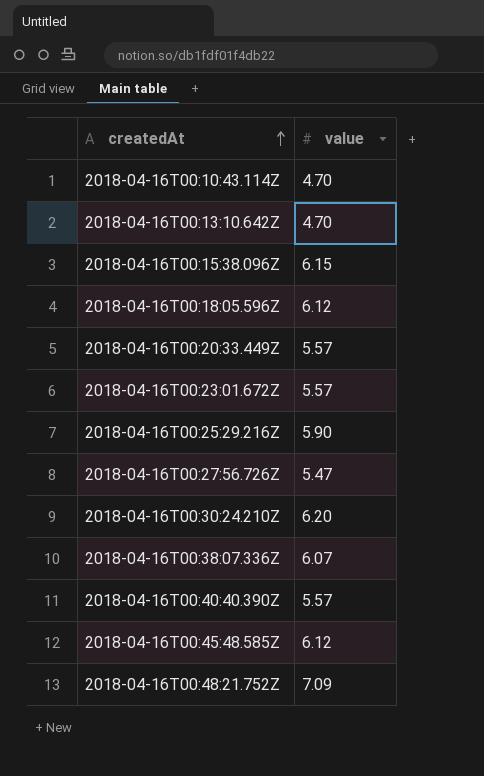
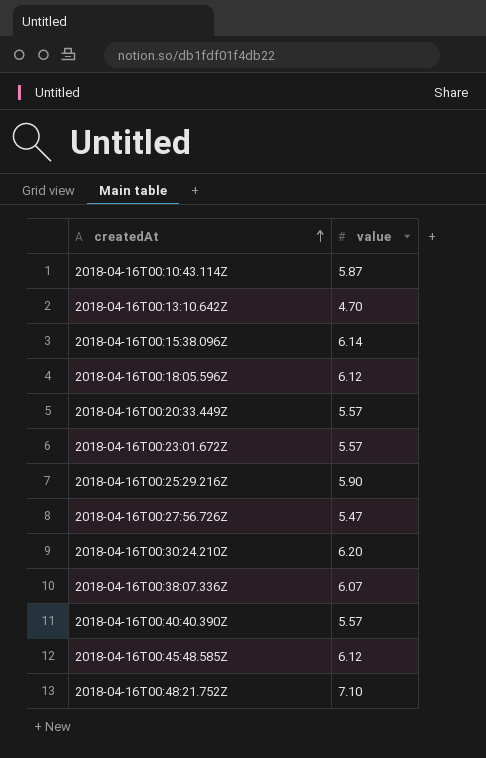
2018-04-16T00:10:43.114Z | value: 4.70 -> 5.87
2018-04-16T00:15:38.096Z | value: 6.15 -> 6.14
2018-04-16T00:48:21.752Z | value: 7.09 -> 7.10

